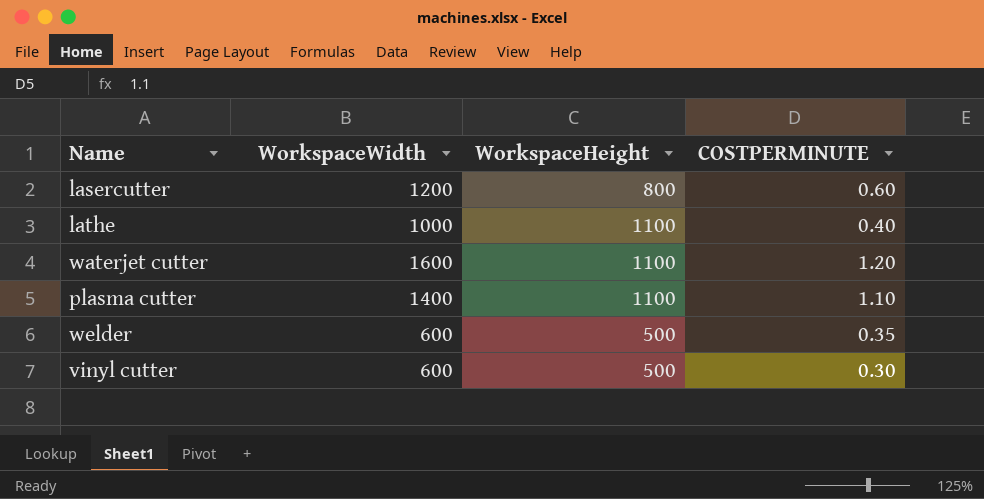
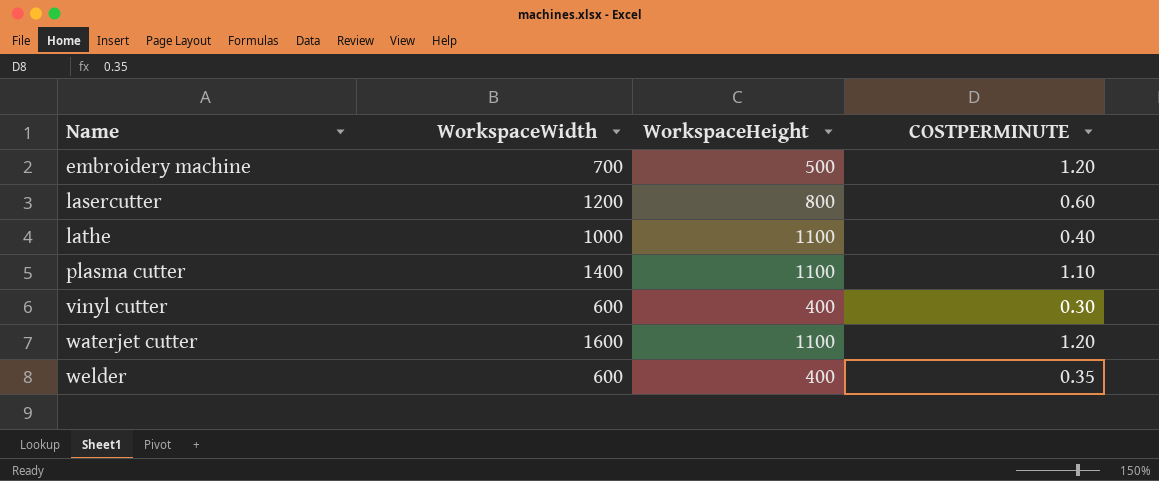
row order: none -> Name ascending
row embroidery machine: none -> 700 | 500 | 1.20
vinyl cutter | WorkspaceHeight: 500 -> 400
welder | WorkspaceHeight: 500 -> 400

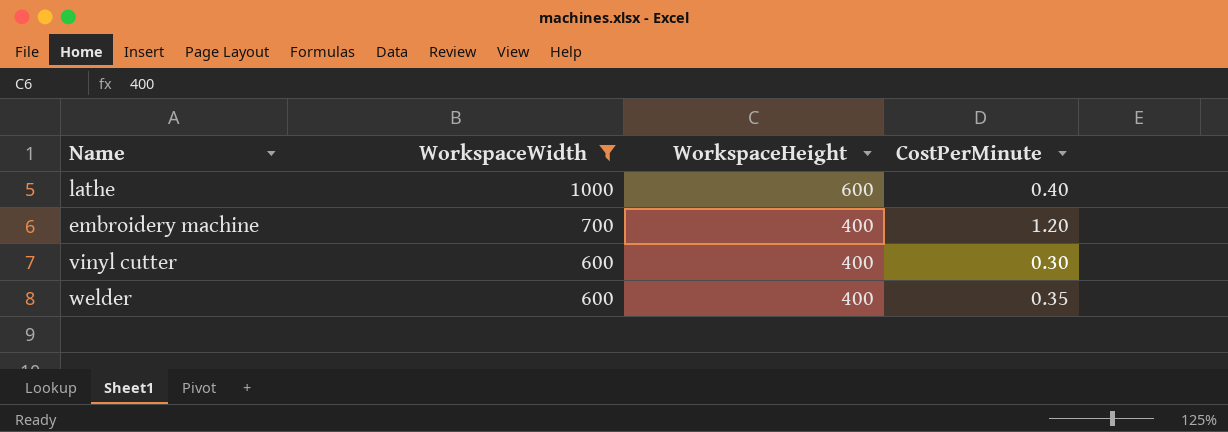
filter: none -> WorkspaceWidth <= 1000
row order: Name ascending -> WorkspaceWidth descending
column name: COSTPERMINUTE -> CostPerMinute
lathe | WorkspaceHeight: 1100 -> 600
embroidery machine | WorkspaceHeight: 500 -> 400

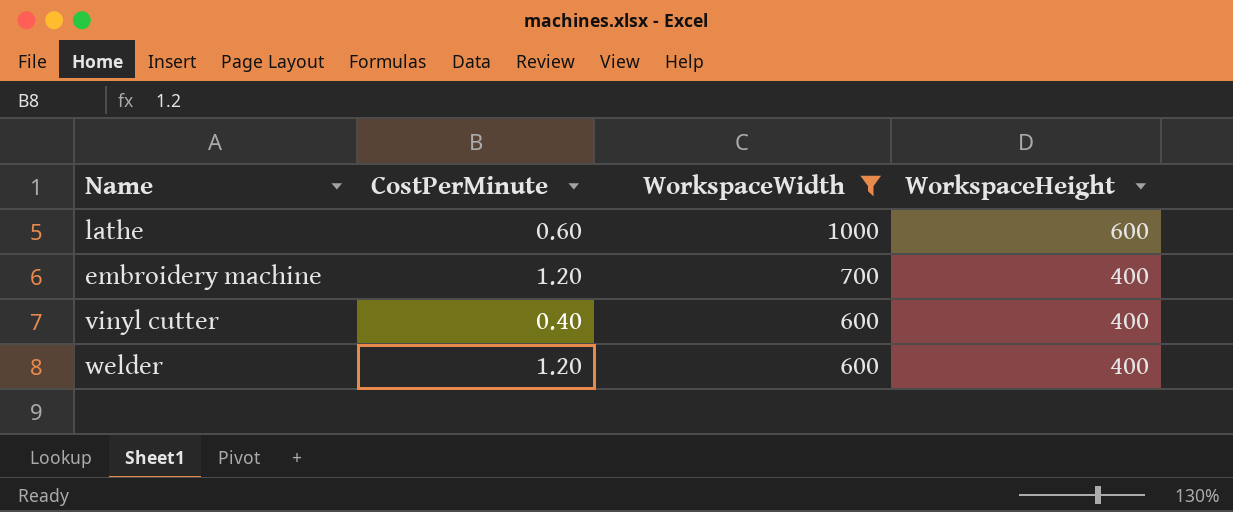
column CostPerMinute | position: 4 -> 2
lathe | CostPerMinute: 0.40 -> 0.60
vinyl cutter | CostPerMinute: 0.30 -> 0.40
welder | CostPerMinute: 0.35 -> 1.20

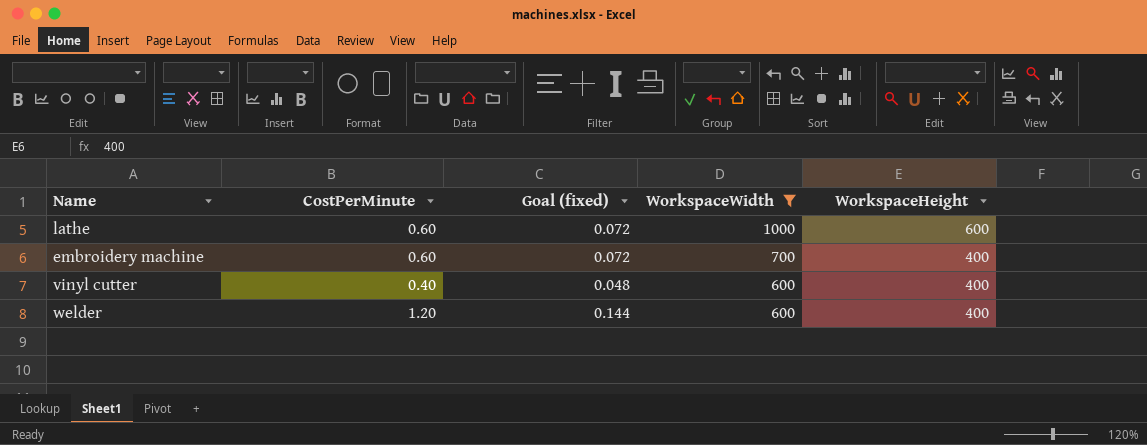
column Goal (fixed) | formula: none -> [CostPerMinute] * 0.12
embroidery machine | CostPerMinute: 1.20 -> 0.60

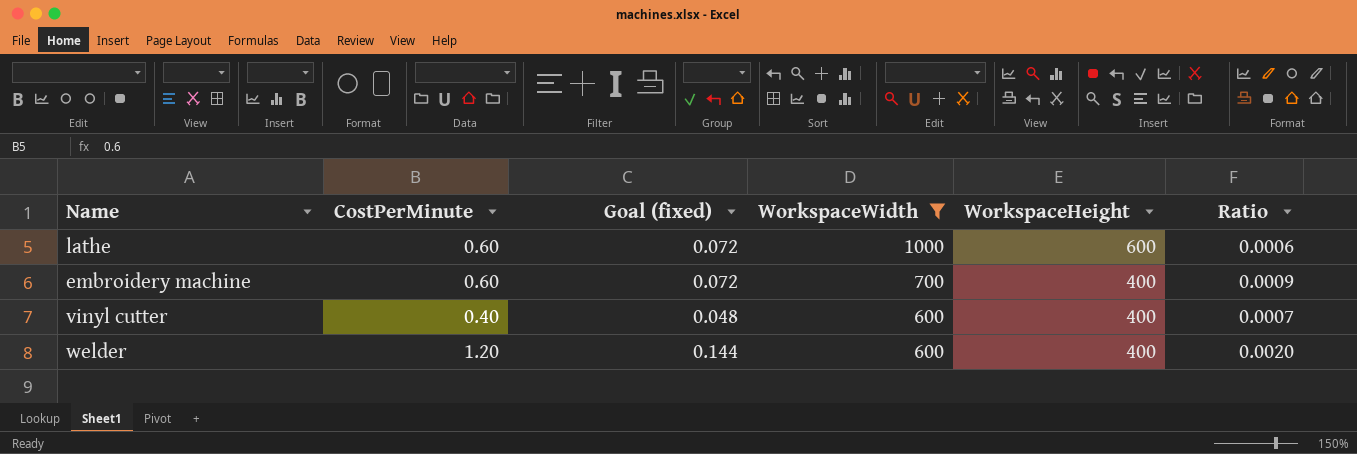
column Ratio | formula: none -> [CostPerMinute] / [WorkspaceWidth]

